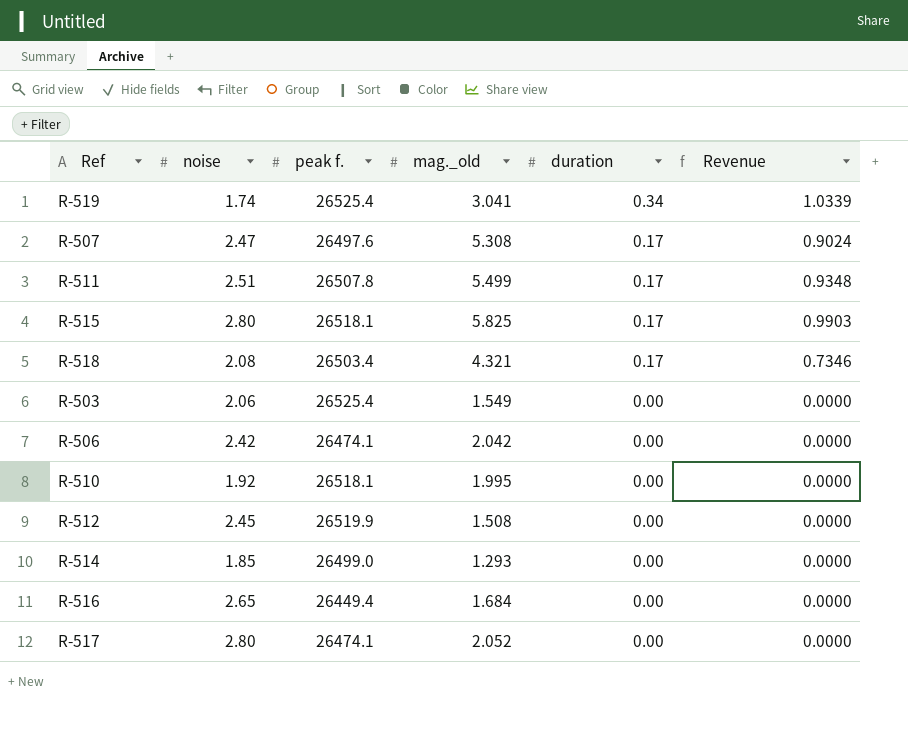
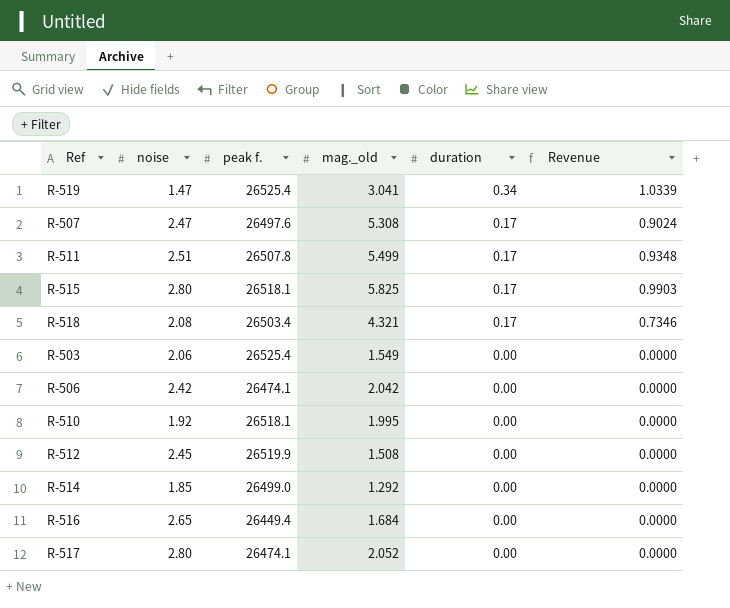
R-519 | noise: 1.74 -> 1.47
R-514 | mag._old: 1.293 -> 1.292

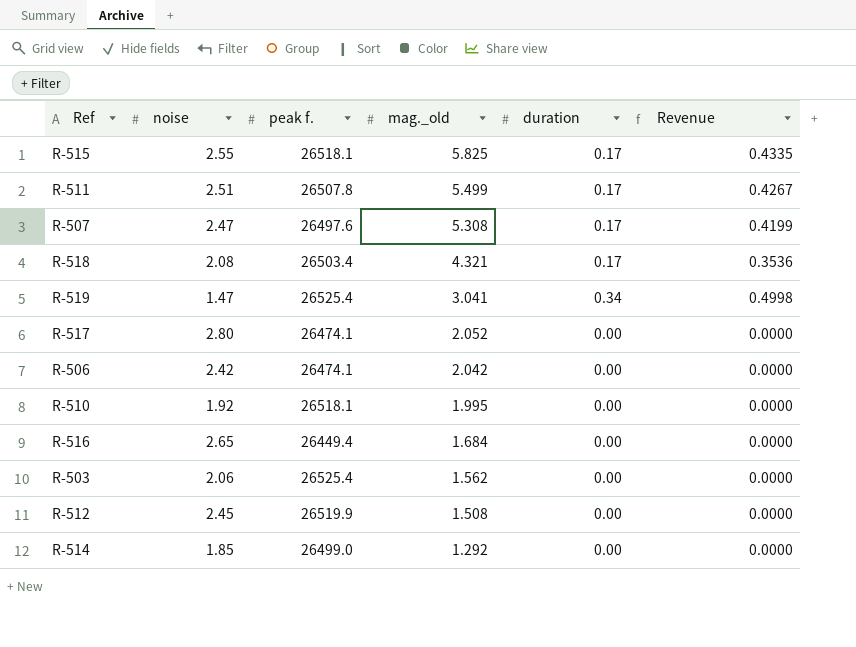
row order: duration descending -> mag._old descending
column Revenue | formula: [mag._old] * [duration] -> [noise] * [duration]
R-515 | noise: 2.80 -> 2.55
R-503 | mag._old: 1.549 -> 1.562

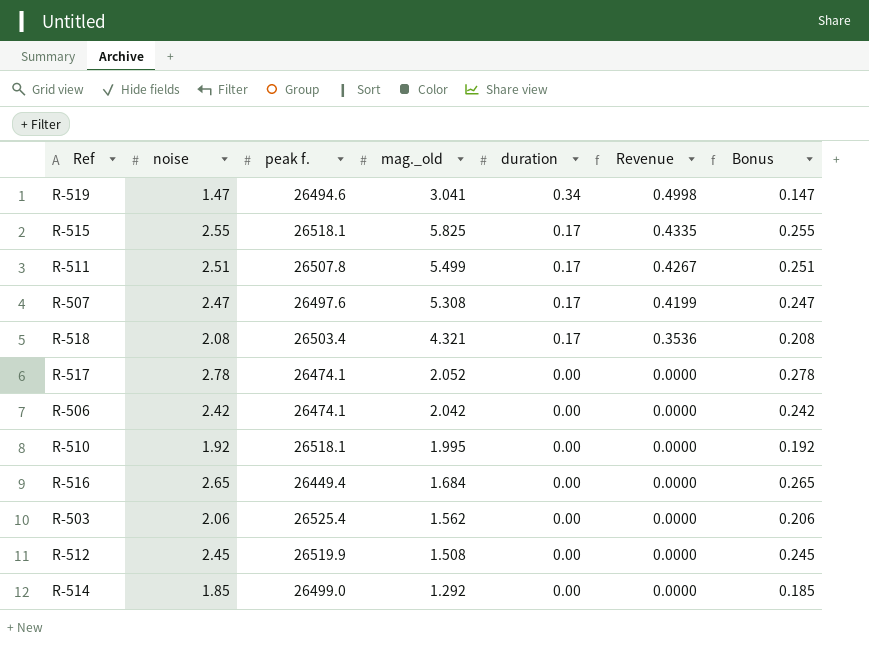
row order: mag._old descending -> duration descending
column Bonus | formula: none -> [noise] * 0.1
R-519 | peak f.: 26525.4 -> 26494.6
R-517 | noise: 2.80 -> 2.78

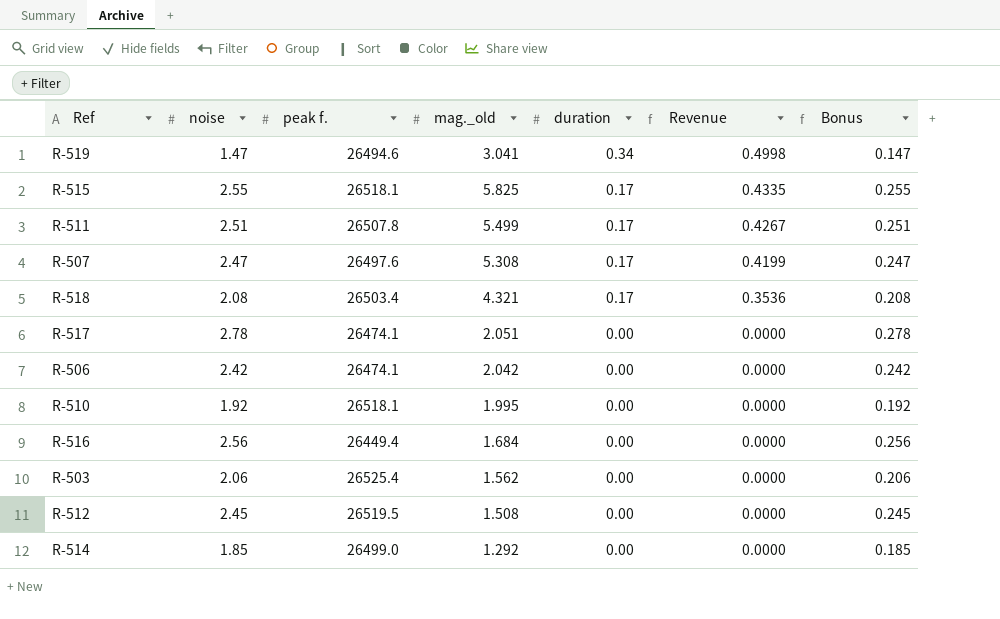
R-517 | mag._old: 2.052 -> 2.051
R-516 | noise: 2.65 -> 2.56
R-516 | Bonus: 0.265 -> 0.256
R-512 | peak f.: 26519.9 -> 26519.5

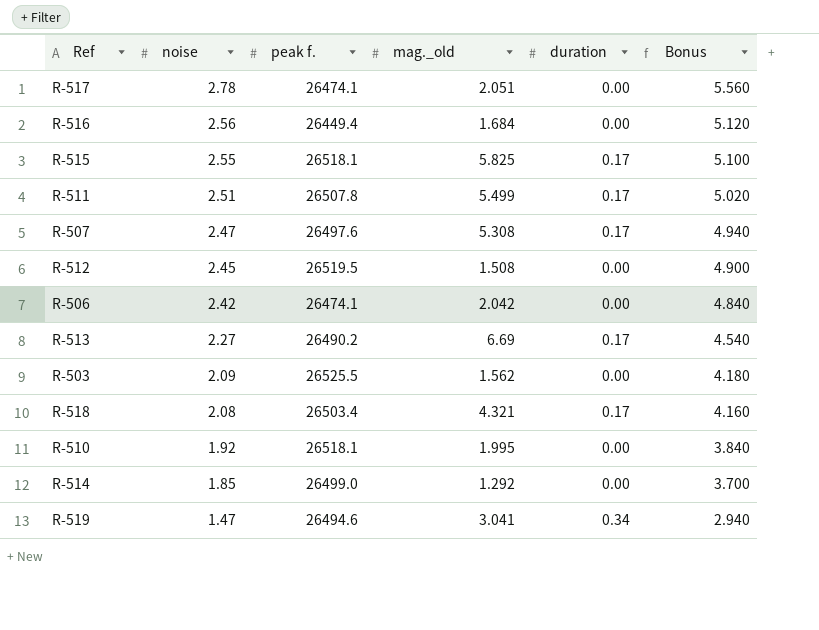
row order: duration descending -> noise descending
column Revenue | formula: [noise] * [duration] -> none
column Bonus | formula: [noise] * 0.1 -> [noise] * 2
row R-513: none -> 2.27 | 26490.2 | 6.69 | 0.17 | 4.540
R-503 | noise: 2.06 -> 2.09
R-503 | peak f.: 26525.4 -> 26525.5

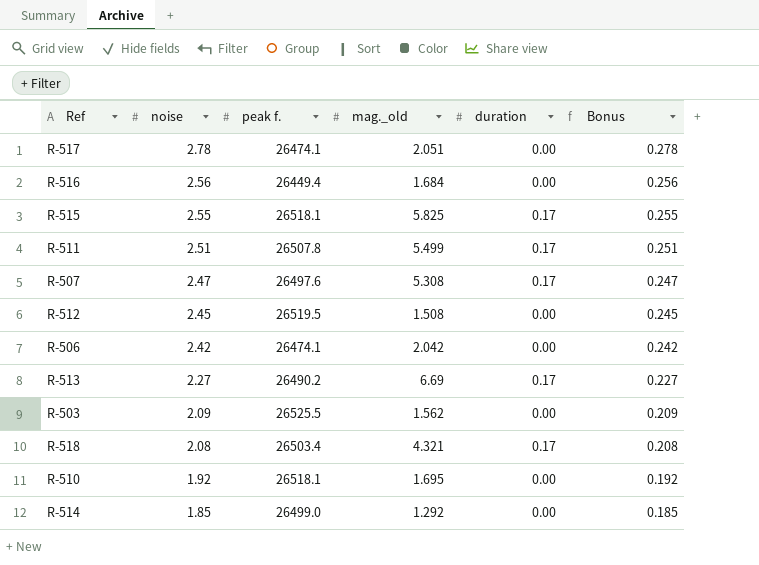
column Bonus | formula: [noise] * 2 -> [noise] * 0.1
row R-519: 1.47 | 26494.6 | 3.041 | 0.34 | 2.940 -> none
R-510 | mag._old: 1.995 -> 1.695

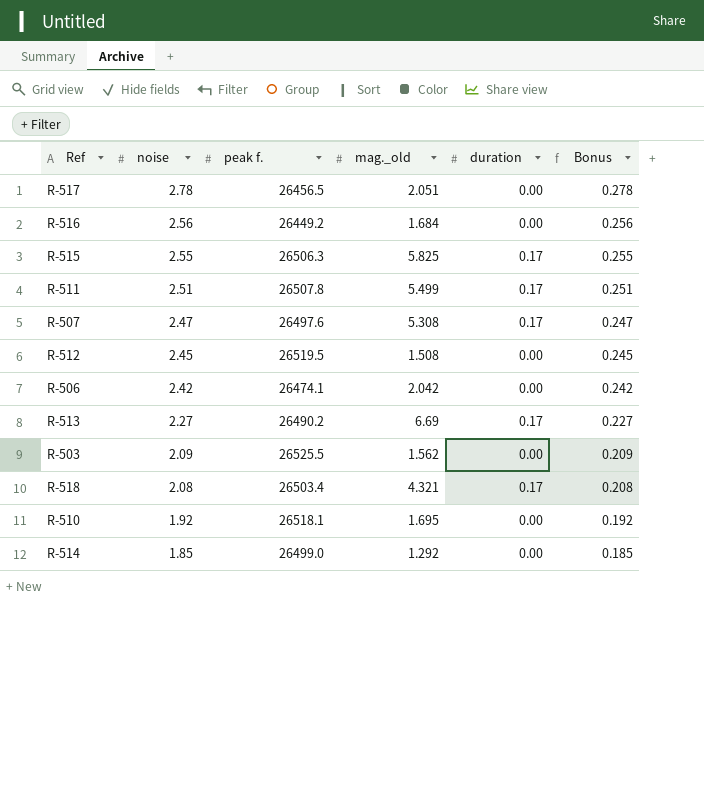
R-517 | peak f.: 26474.1 -> 26456.5
R-516 | peak f.: 26449.4 -> 26449.2
R-515 | peak f.: 26518.1 -> 26506.3

